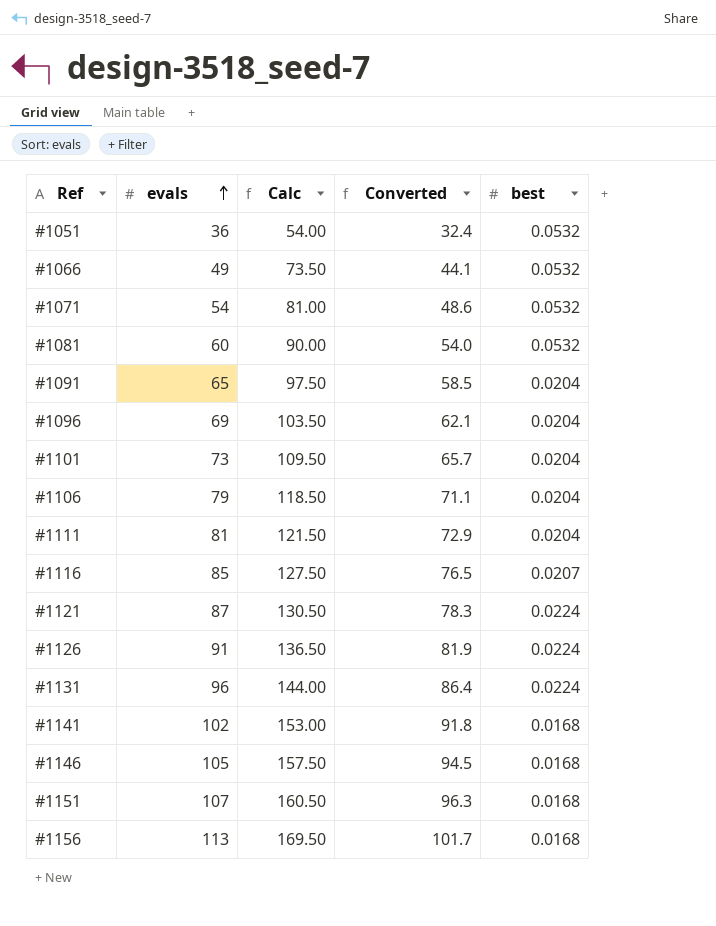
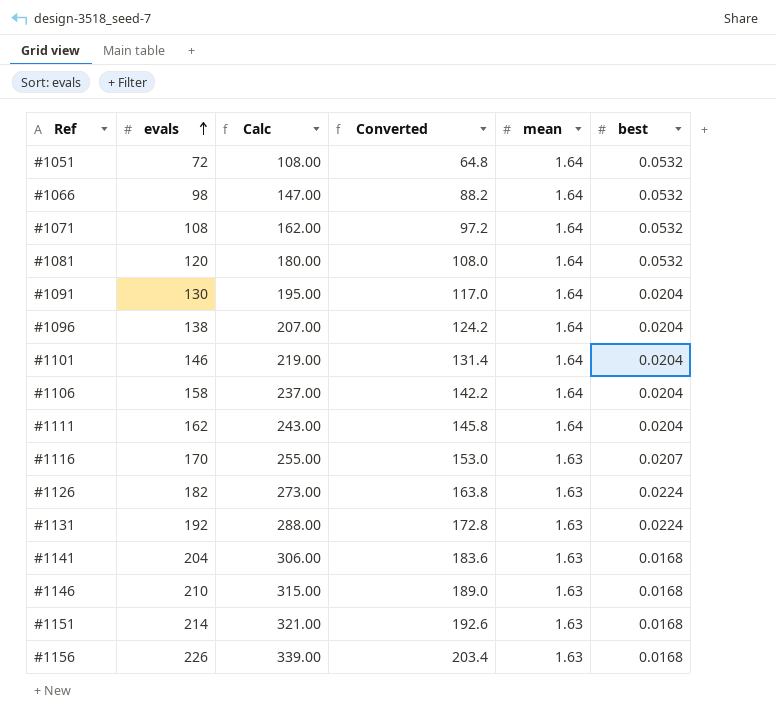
column mean | position: none -> 5
row #1121: 87 | 130.50 | 78.3 | 0.0224 -> none
#1051 | evals: 36 -> 72
#1051 | Calc: 54.00 -> 108.00
#1051 | Converted: 32.4 -> 64.8
#1066 | evals: 49 -> 98
#1066 | Calc: 73.50 -> 147.00
#1066 | Converted: 44.1 -> 88.2
#1071 | evals: 54 -> 108
#1071 | Calc: 81.00 -> 162.00
#1071 | Converted: 48.6 -> 97.2
#1081 | evals: 60 -> 120
#1081 | Calc: 90.00 -> 180.00
#1081 | Converted: 54.0 -> 108.0
#1091 | evals: 65 -> 130
#1091 | Calc: 97.50 -> 195.00
#1091 | Converted: 58.5 -> 117.0
#1096 | evals: 69 -> 138
#1096 | Calc: 103.50 -> 207.00
#1096 | Converted: 62.1 -> 124.2
#1101 | evals: 73 -> 146
#1101 | Calc: 109.50 -> 219.00
#1101 | Converted: 65.7 -> 131.4
#1106 | evals: 79 -> 158
#1106 | Calc: 118.50 -> 237.00
#1106 | Converted: 71.1 -> 142.2
#1111 | evals: 81 -> 162
#1111 | Calc: 121.50 -> 243.00
#1111 | Converted: 72.9 -> 145.8
#1116 | evals: 85 -> 170
#1116 | Calc: 127.50 -> 255.00
#1116 | Converted: 76.5 -> 153.0
#1126 | evals: 91 -> 182
#1126 | Calc: 136.50 -> 273.00
#1126 | Converted: 81.9 -> 163.8
#1131 | evals: 96 -> 192
#1131 | Calc: 144.00 -> 288.00
#1131 | Converted: 86.4 -> 172.8
#1141 | evals: 102 -> 204
#1141 | Calc: 153.00 -> 306.00
#1141 | Converted: 91.8 -> 183.6
#1146 | evals: 105 -> 210
#1146 | Calc: 157.50 -> 315.00
#1146 | Converted: 94.5 -> 189.0
#1151 | evals: 107 -> 214
#1151 | Calc: 160.50 -> 321.00
#1151 | Converted: 96.3 -> 192.6
#1156 | evals: 113 -> 226
#1156 | Calc: 169.50 -> 339.00
#1156 | Converted: 101.7 -> 203.4

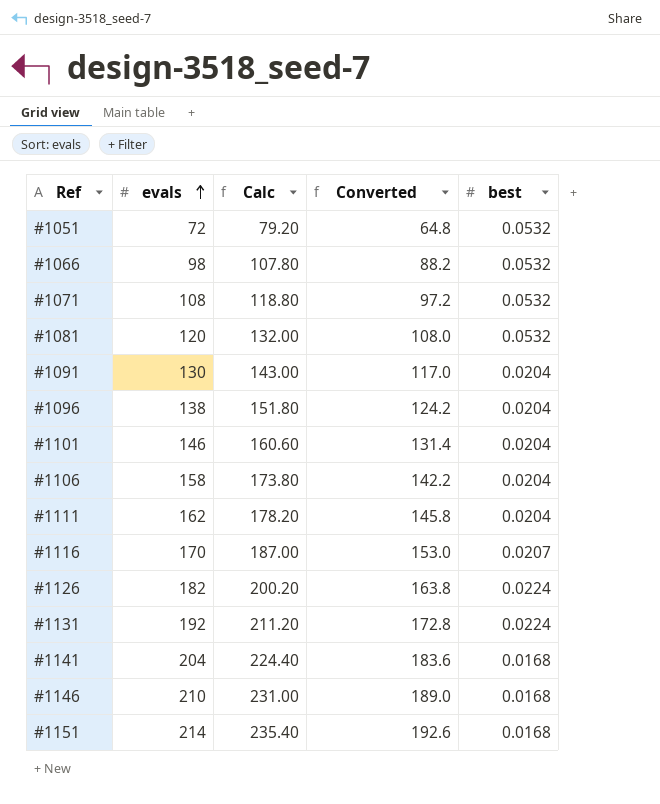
column mean | position: 5 -> none
column Calc | formula: [evals] * 1.5 -> [evals] * 1.1
row #1156: 226 | 339.00 | 203.4 | 1.63 | 0.0168 -> none

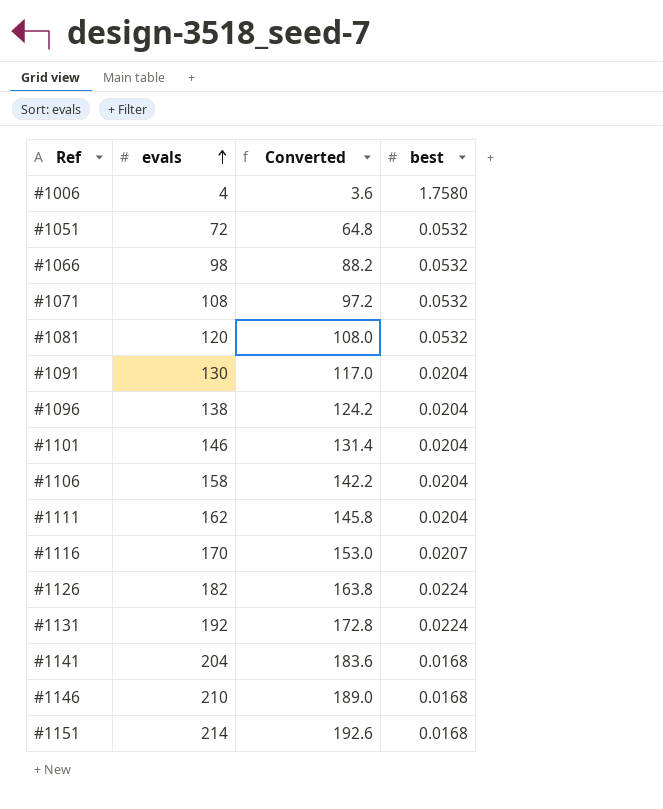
column Calc | formula: [evals] * 1.1 -> none
row #1006: none -> 4 | 3.6 | 1.7580

